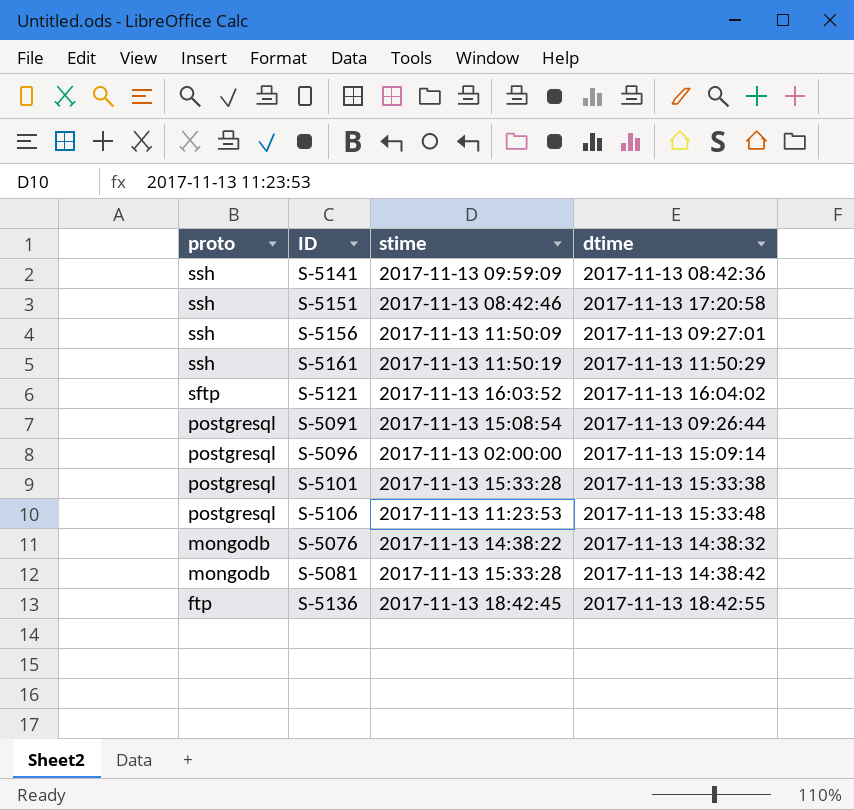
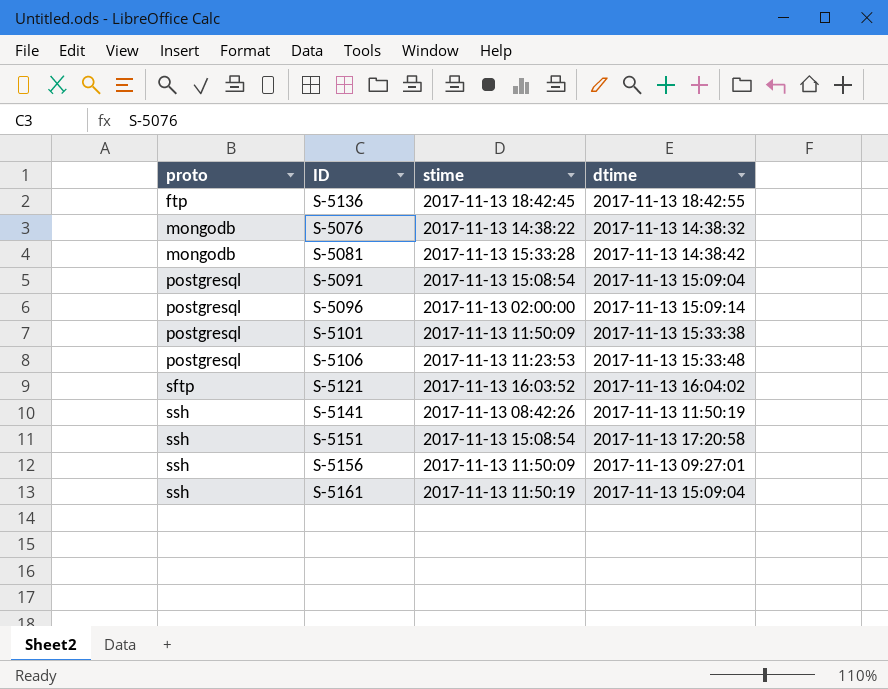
row order: proto descending -> proto ascending
S-5091 | dtime: 2017-11-13 09:26:44 -> 2017-11-13 15:09:04
S-5101 | stime: 2017-11-13 15:33:28 -> 2017-11-13 11:50:09
S-5141 | stime: 2017-11-13 09:59:09 -> 2017-11-13 08:42:26
S-5141 | dtime: 2017-11-13 08:42:36 -> 2017-11-13 11:50:19
S-5151 | stime: 2017-11-13 08:42:46 -> 2017-11-13 15:08:54
S-5161 | dtime: 2017-11-13 11:50:29 -> 2017-11-13 15:09:04

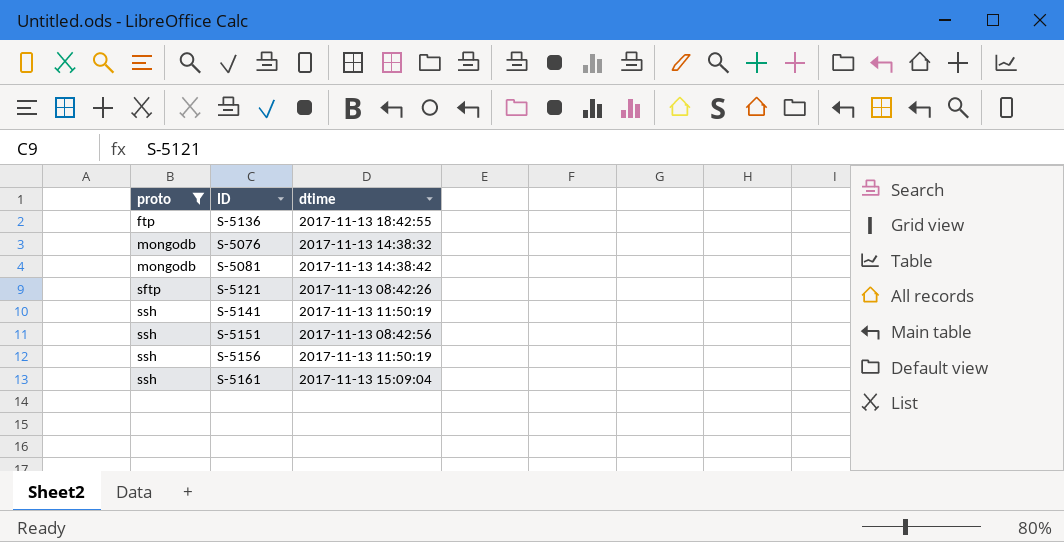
filter: none -> proto != postgresql
column stime | position: 3 -> none
S-5121 | dtime: 2017-11-13 16:04:02 -> 2017-11-13 08:42:26
S-5151 | dtime: 2017-11-13 17:20:58 -> 2017-11-13 08:42:56
S-5156 | dtime: 2017-11-13 09:27:01 -> 2017-11-13 11:50:19

